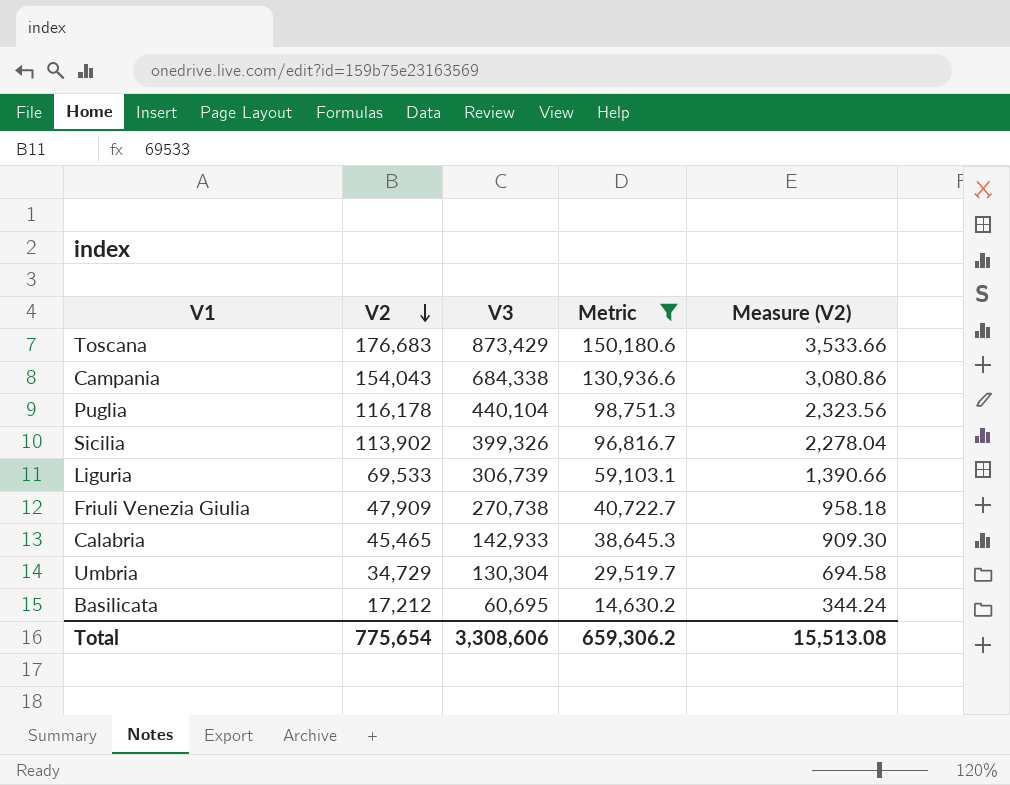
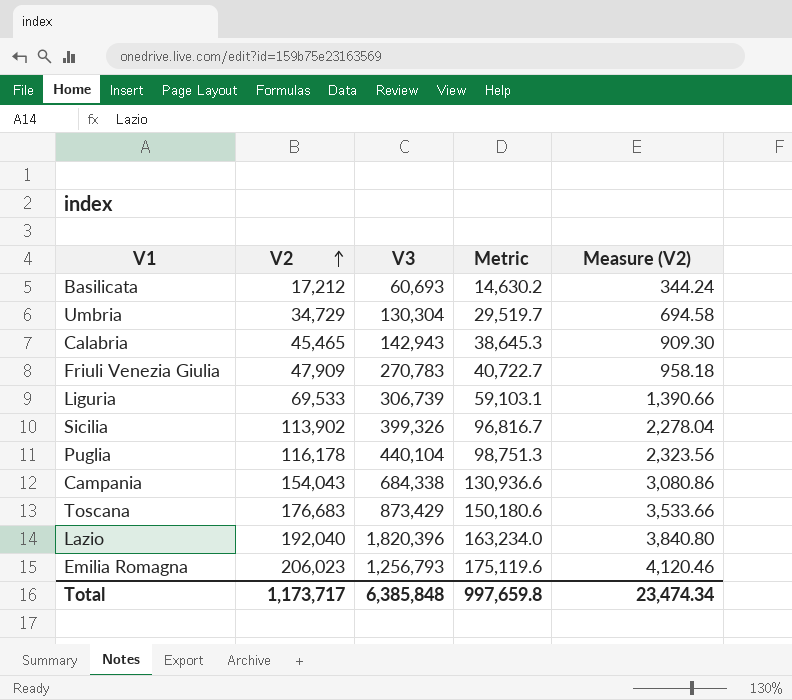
filter: Metric <= 150,180.6 -> none
row order: V2 descending -> V2 ascending
Basilicata | V3: 60,695 -> 60,693
Calabria | V3: 142,933 -> 142,943
Friuli Venezia Giulia | V3: 270,738 -> 270,783
Total | V2: 775,654 -> 1,173,717
Total | V3: 3,308,606 -> 6,385,848
Total | Metric: 659,306.2 -> 997,659.8
Total | Measure (V2): 15,513.08 -> 23,474.34

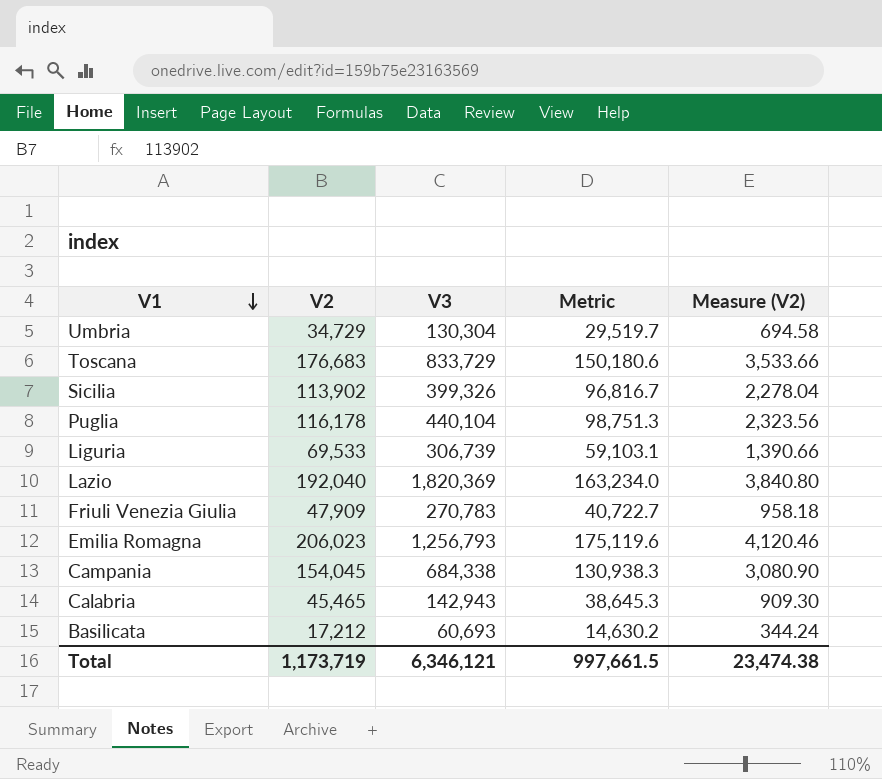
row order: V2 ascending -> V1 descending
Toscana | V3: 873,429 -> 833,729
Lazio | V3: 1,820,396 -> 1,820,369
Campania | V2: 154,043 -> 154,045
Campania | Metric: 130,936.6 -> 130,938.3
Campania | Measure (V2): 3,080.86 -> 3,080.90
Total | V2: 1,173,717 -> 1,173,719
Total | V3: 6,385,848 -> 6,346,121
Total | Metric: 997,659.8 -> 997,661.5
Total | Measure (V2): 23,474.34 -> 23,474.38

